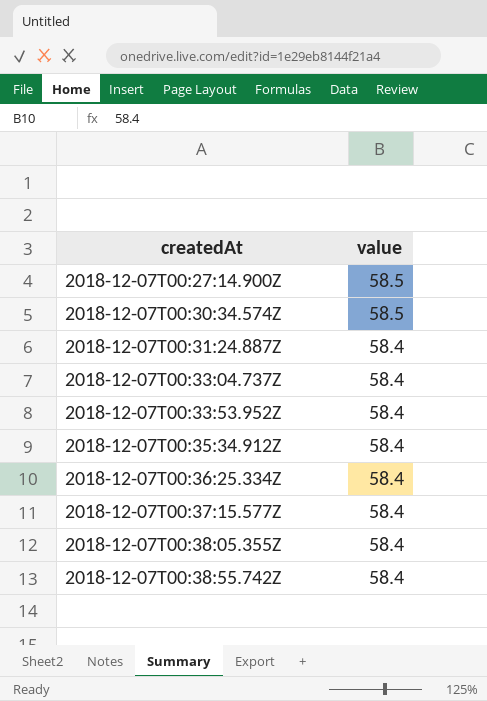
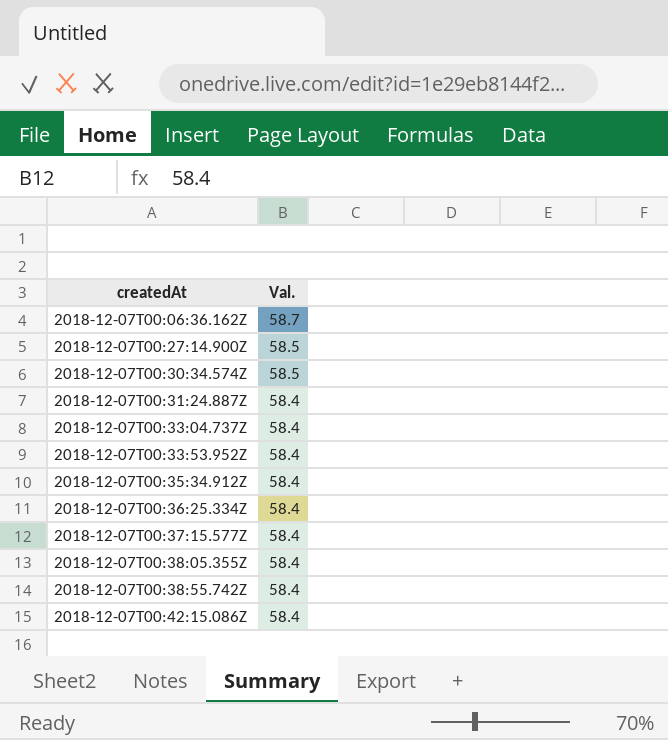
column name: value -> Val.
row 2018-12-07T00:06:36.162Z: none -> 58.7
row 2018-12-07T00:42:15.086Z: none -> 58.4

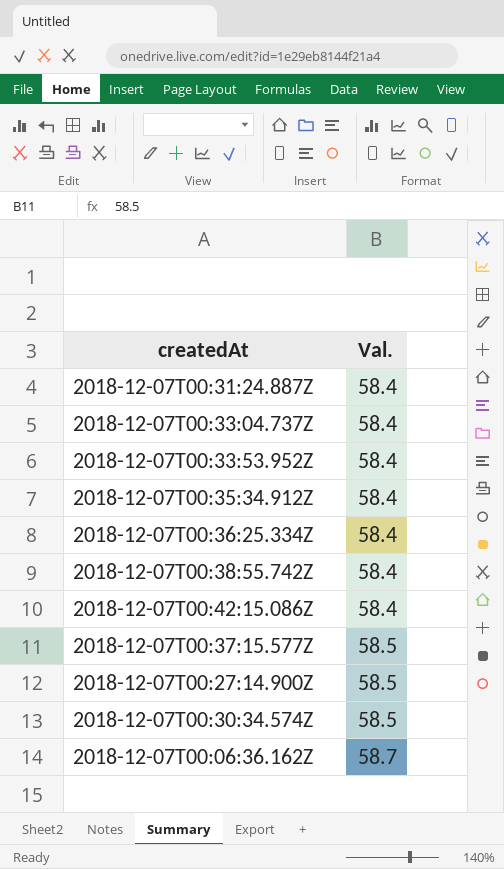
row order: createdAt ascending -> Val. ascending
row 2018-12-07T00:38:05.355Z: 58.4 -> none
2018-12-07T00:37:15.577Z | Val.: 58.4 -> 58.5

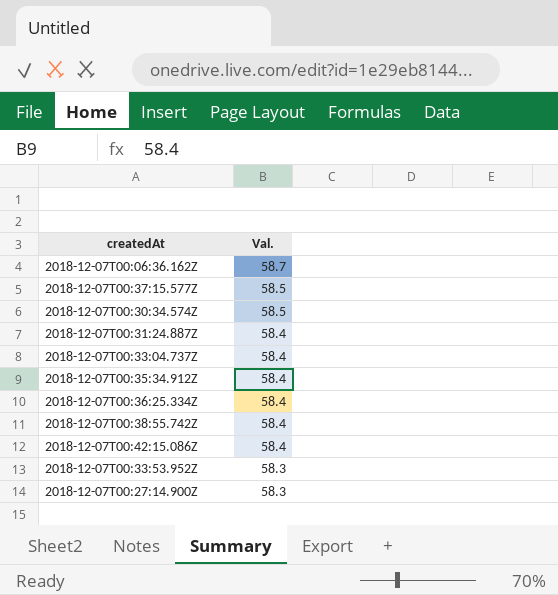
row order: Val. ascending -> Val. descending
2018-12-07T00:33:53.952Z | Val.: 58.4 -> 58.3
2018-12-07T00:27:14.900Z | Val.: 58.5 -> 58.3

